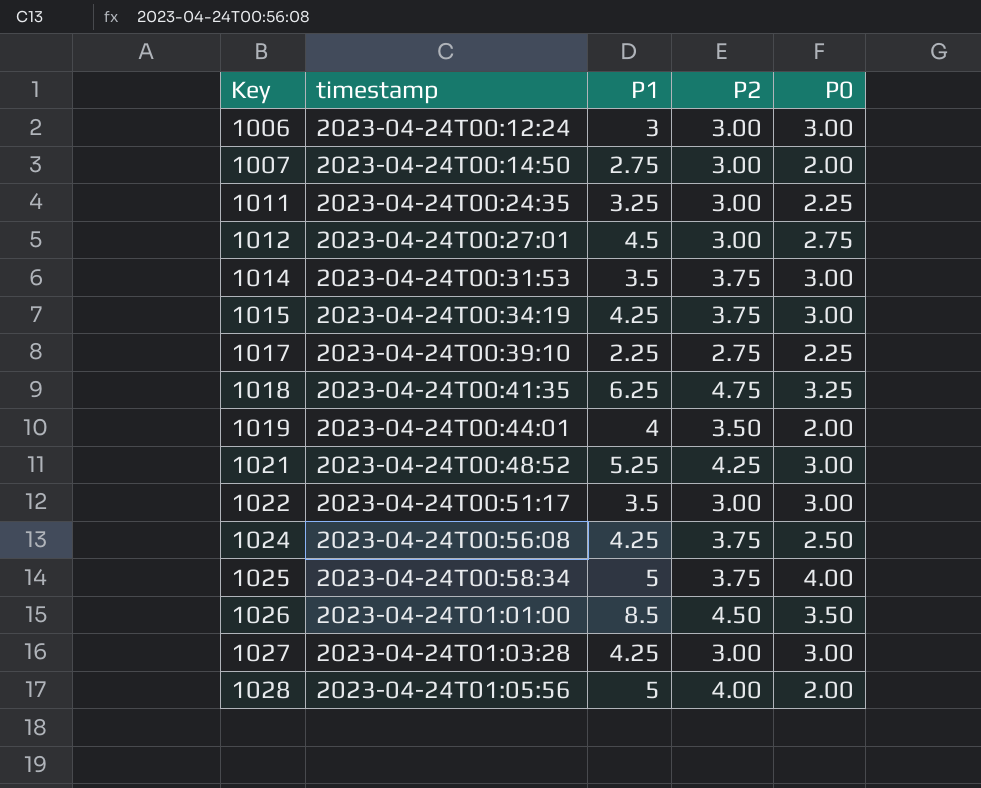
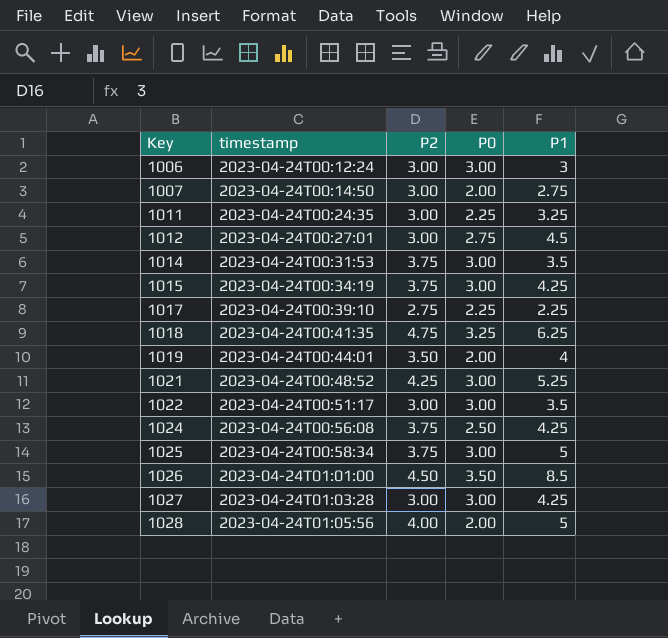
column P1 | position: 3 -> 5
1025 | P0: 4.00 -> 3.00

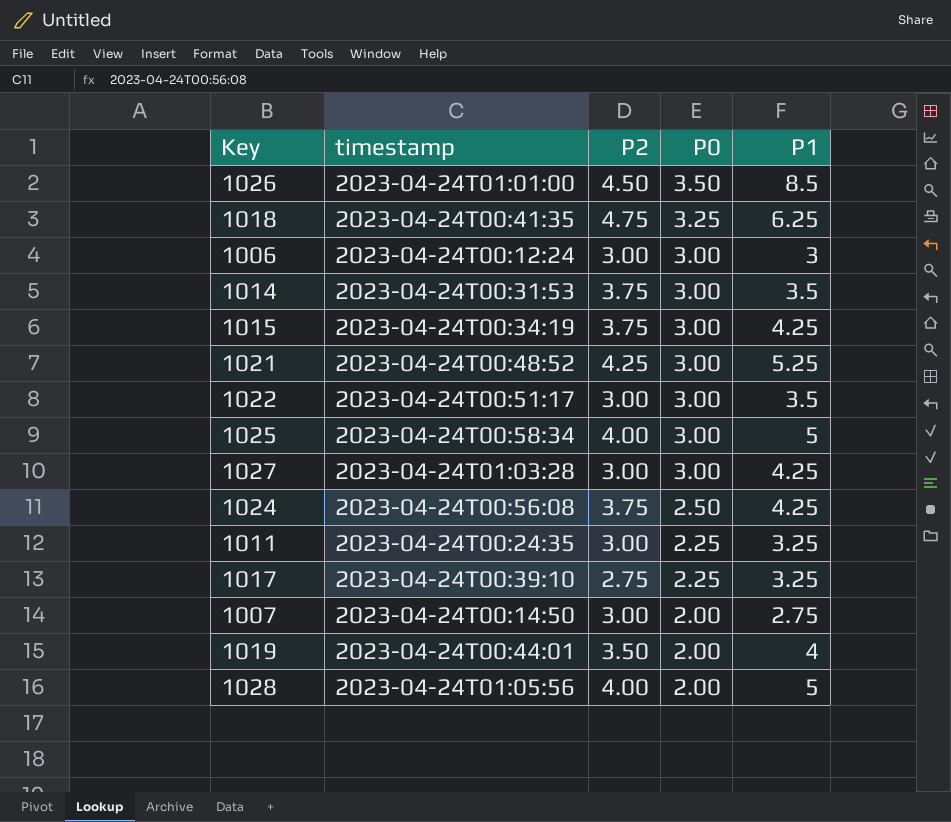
row order: Key ascending -> P0 descending
row 1012: 2023-04-24T00:27:01 | 3.00 | 2.75 | 4.5 -> none
1025 | P2: 3.75 -> 4.00
1017 | P1: 2.25 -> 3.25

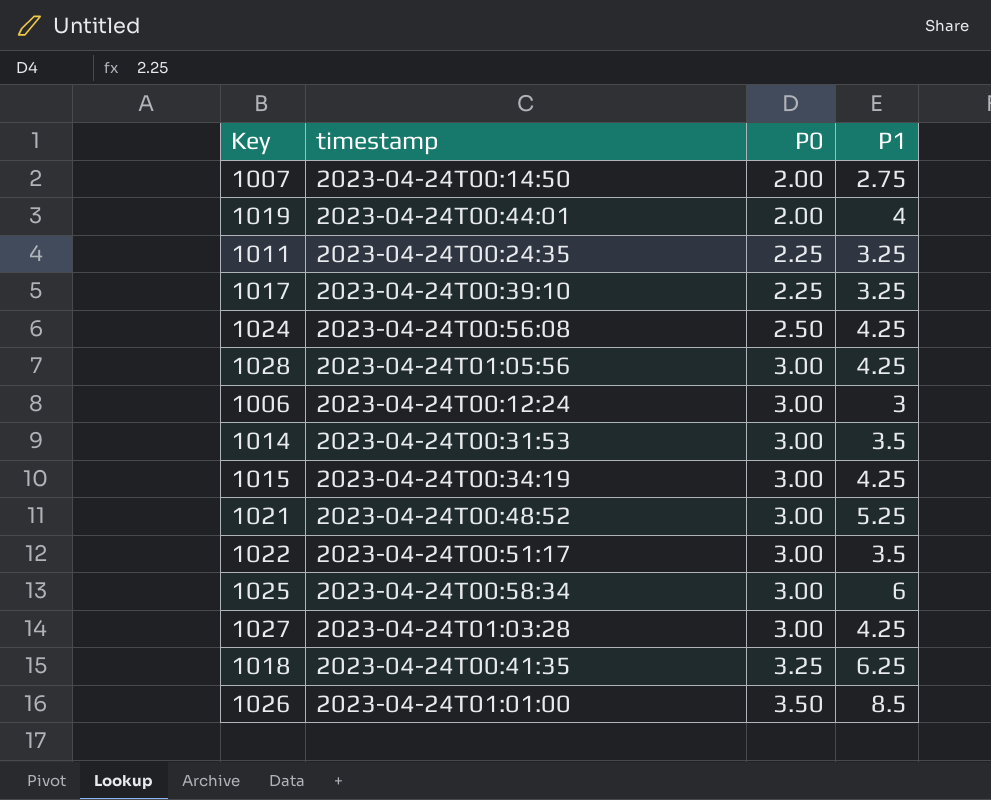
row order: P0 descending -> P0 ascending
column P2 | position: 3 -> none
1028 | P0: 2.00 -> 3.00
1028 | P1: 5 -> 4.25
1025 | P1: 5 -> 6

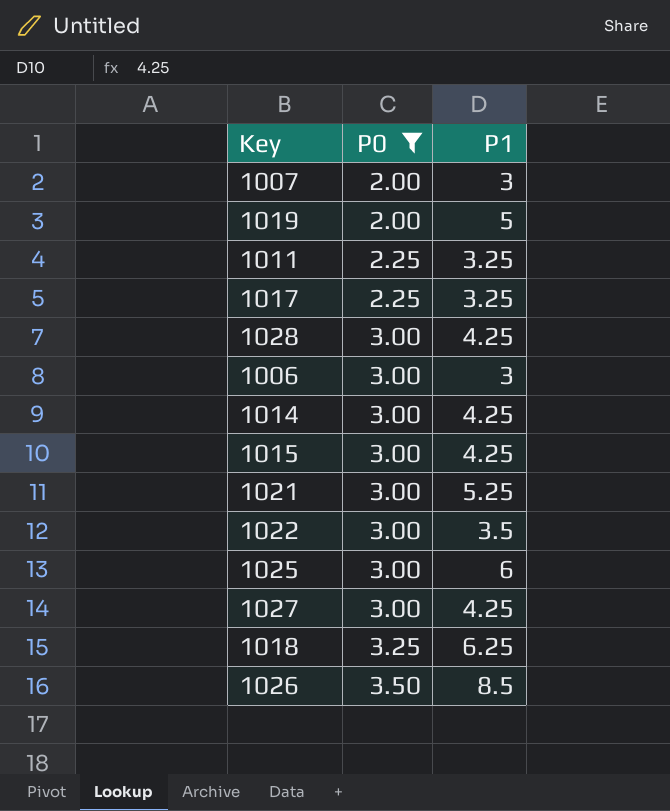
filter: none -> P0 != 2.50
column timestamp | position: 2 -> none
1007 | P1: 2.75 -> 3
1019 | P1: 4 -> 5
1014 | P1: 3.5 -> 4.25

